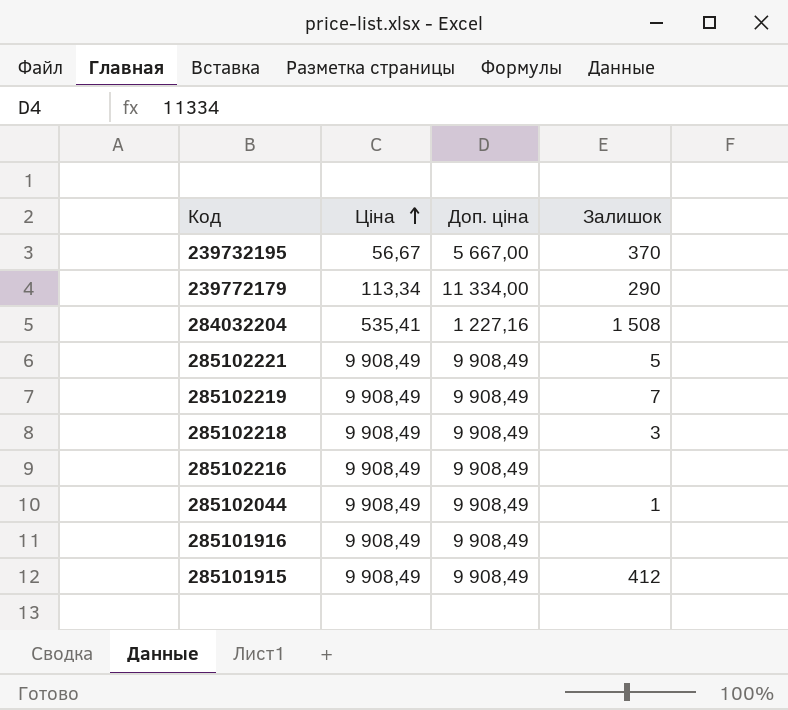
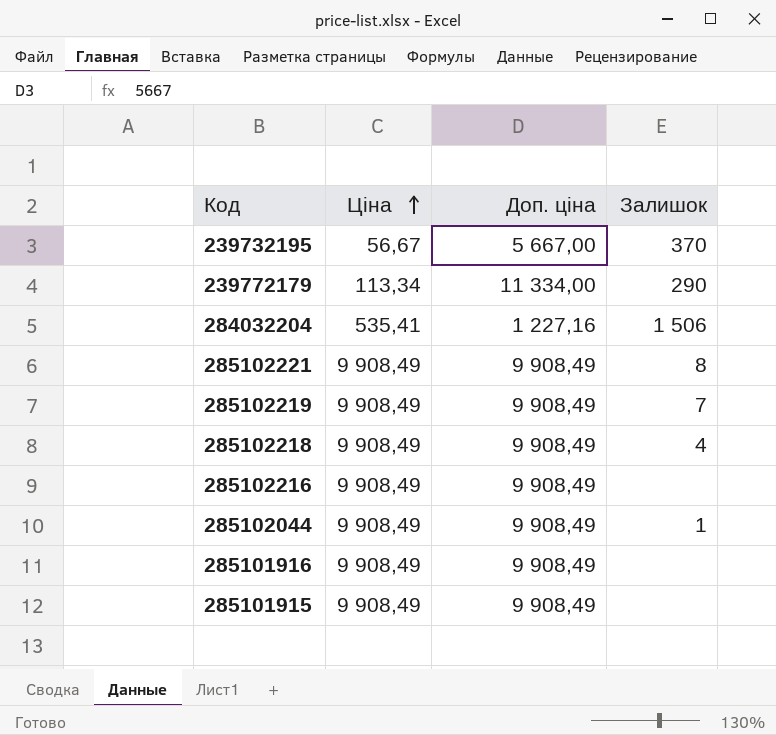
284032204 | Залишок: 1 508 -> 1 506
285102221 | Залишок: 5 -> 8
285102218 | Залишок: 3 -> 4
285101915 | Залишок: 412 -> none

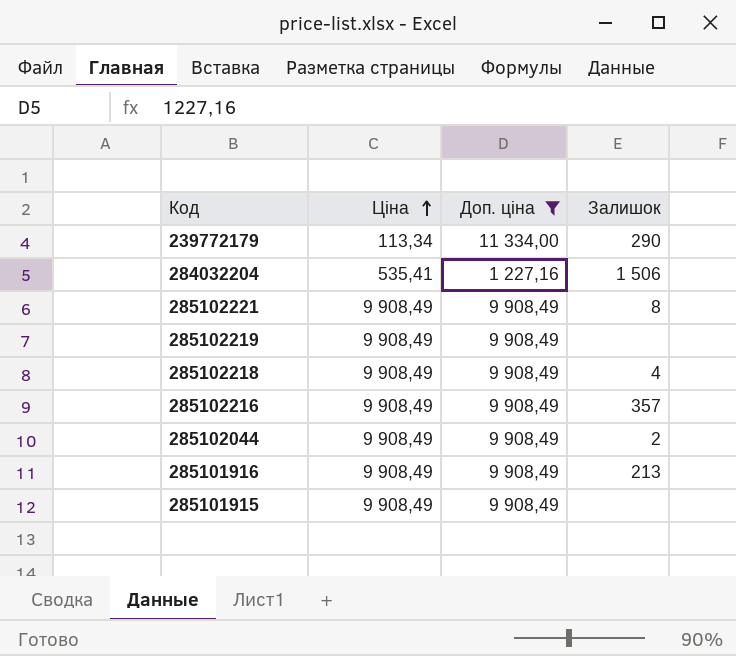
filter: none -> Доп. ціна != 5 667,00
285102219 | Залишок: 7 -> none
285102216 | Залишок: none -> 357
285102044 | Залишок: 1 -> 2
285101916 | Залишок: none -> 213

